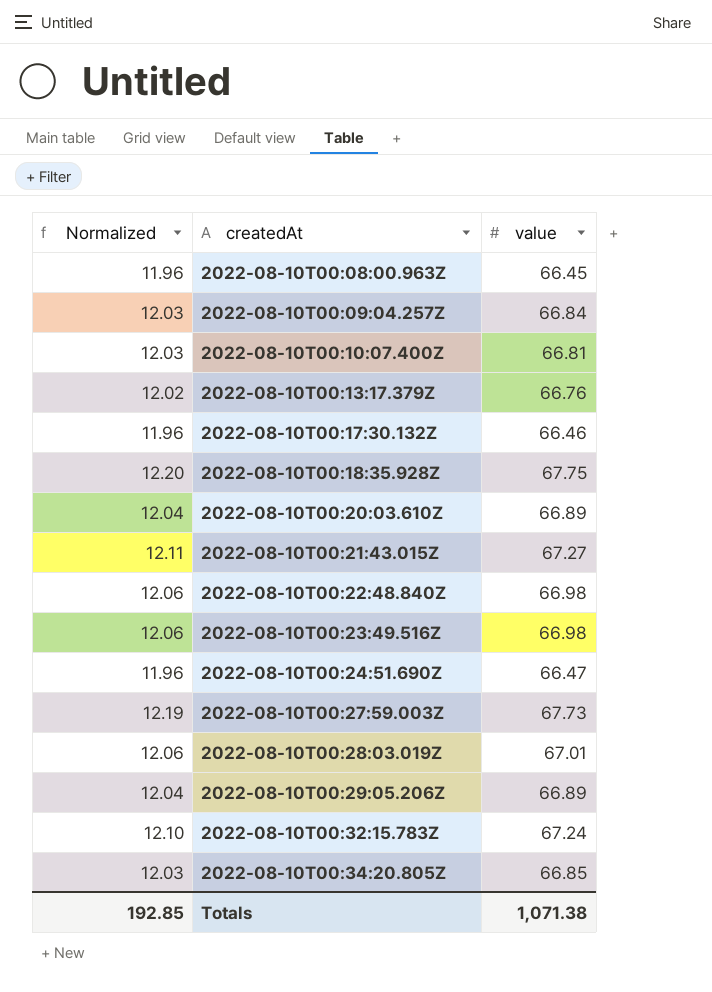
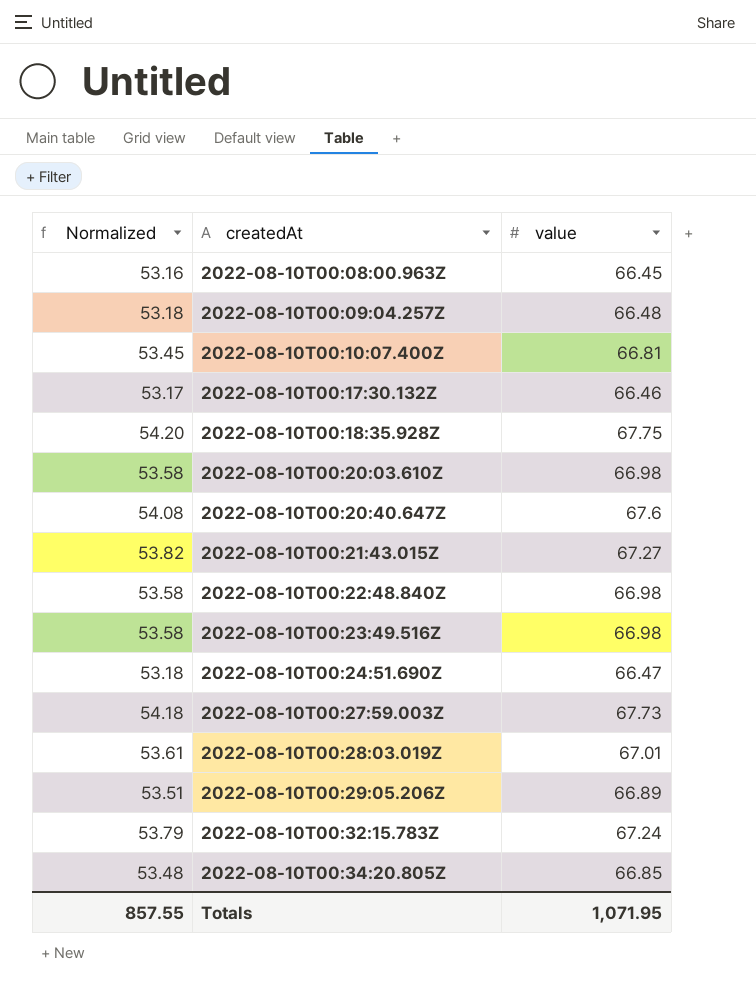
column Normalized | formula: [value] * 0.18 -> [value] * 0.8
row 2022-08-10T00:13:17.379Z: 12.02 | 66.76 -> none
2022-08-10T00:09:04.257Z | value: 66.84 -> 66.48
2022-08-10T00:20:03.610Z | value: 66.89 -> 66.98
row 2022-08-10T00:20:40.647Z: none -> 54.08 | 67.6
Totals | Normalized: 192.85 -> 857.55
Totals | value: 1,071.38 -> 1,071.95

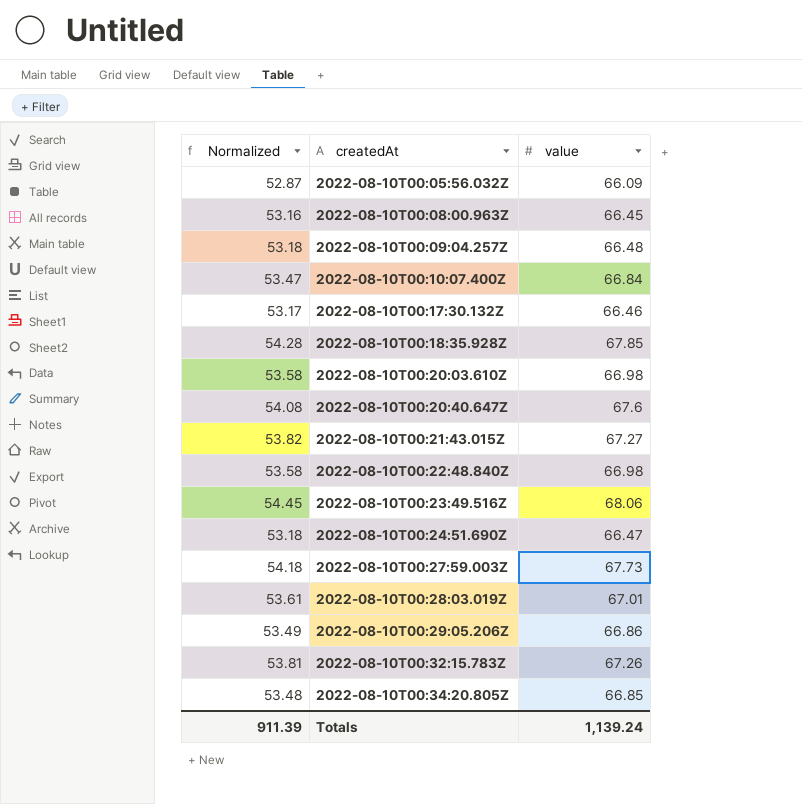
row 2022-08-10T00:05:56.032Z: none -> 52.87 | 66.09
2022-08-10T00:10:07.400Z | Normalized: 53.45 -> 53.47
2022-08-10T00:10:07.400Z | value: 66.81 -> 66.84
2022-08-10T00:18:35.928Z | Normalized: 54.20 -> 54.28
2022-08-10T00:18:35.928Z | value: 67.75 -> 67.85
2022-08-10T00:23:49.516Z | Normalized: 53.58 -> 54.45
2022-08-10T00:23:49.516Z | value: 66.98 -> 68.06
2022-08-10T00:29:05.206Z | Normalized: 53.51 -> 53.49
2022-08-10T00:29:05.206Z | value: 66.89 -> 66.86
2022-08-10T00:32:15.783Z | Normalized: 53.79 -> 53.81
2022-08-10T00:32:15.783Z | value: 67.24 -> 67.26
Totals | Normalized: 857.55 -> 911.39
Totals | value: 1,071.95 -> 1,139.24

